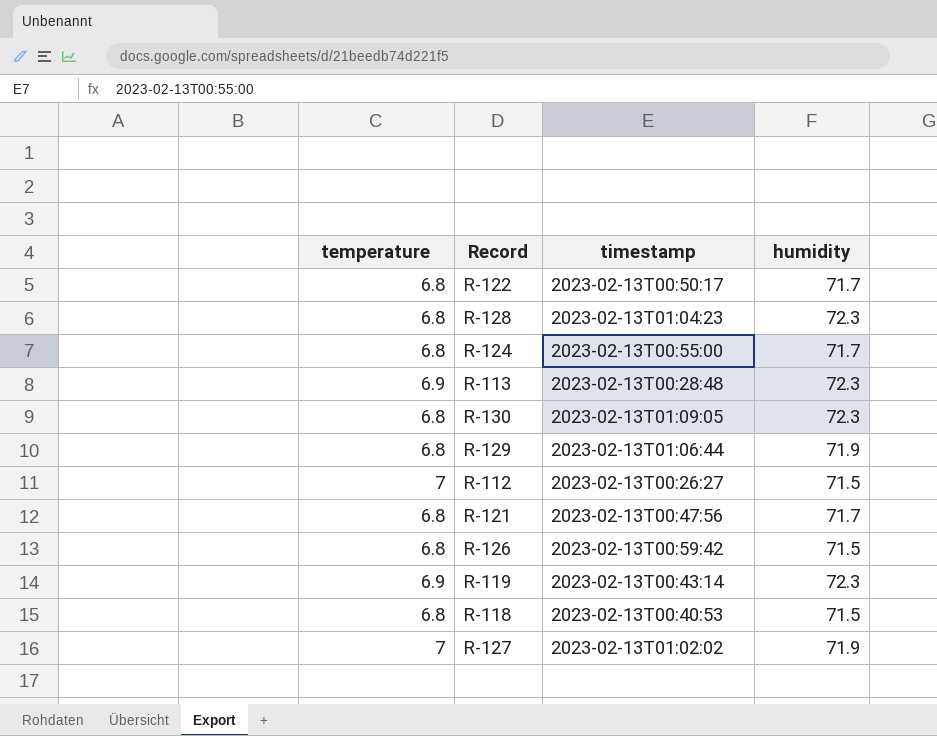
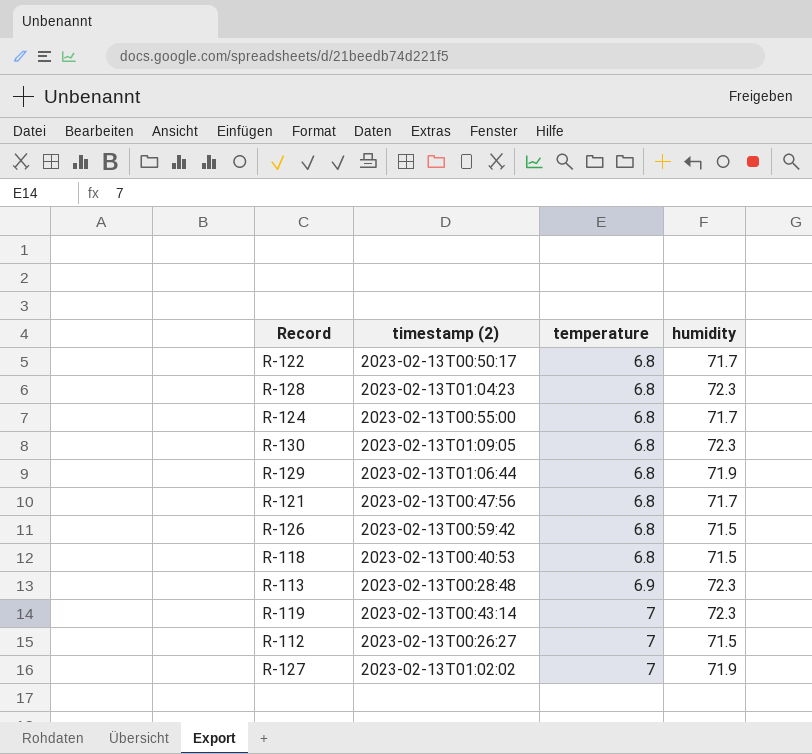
row order: none -> temperature ascending
column name: timestamp -> timestamp (2)
column temperature | position: 1 -> 3
R-119 | temperature: 6.9 -> 7

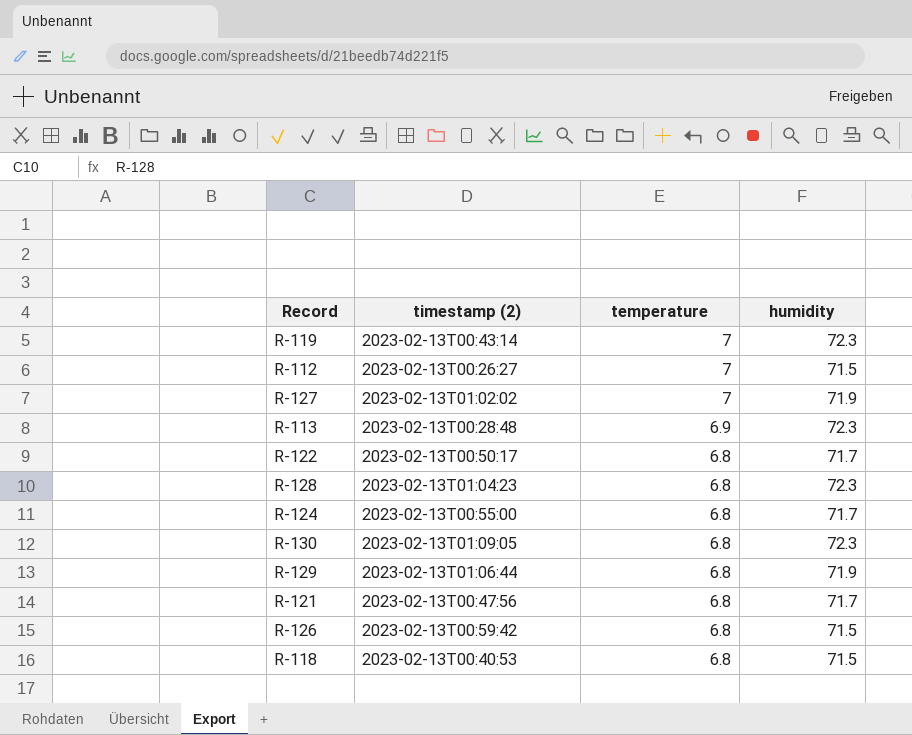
row order: temperature ascending -> temperature descending

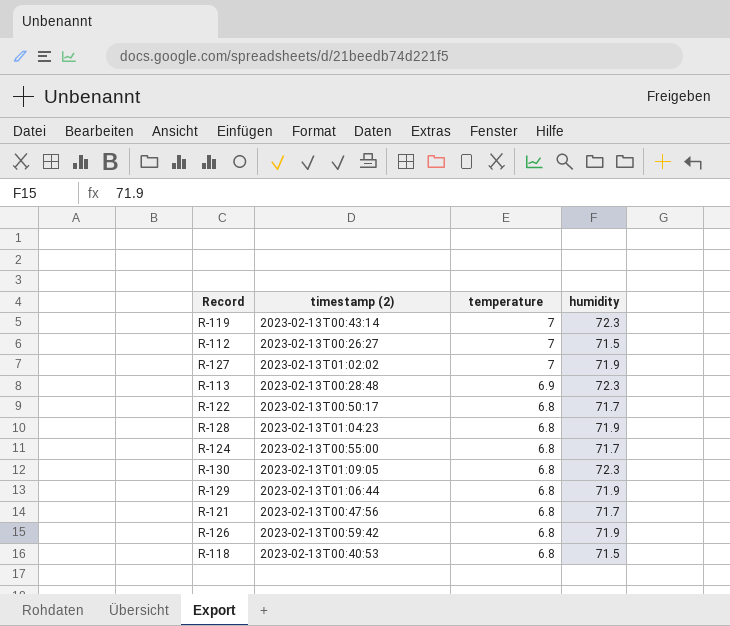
R-128 | humidity: 72.3 -> 71.9
R-126 | humidity: 71.5 -> 71.9

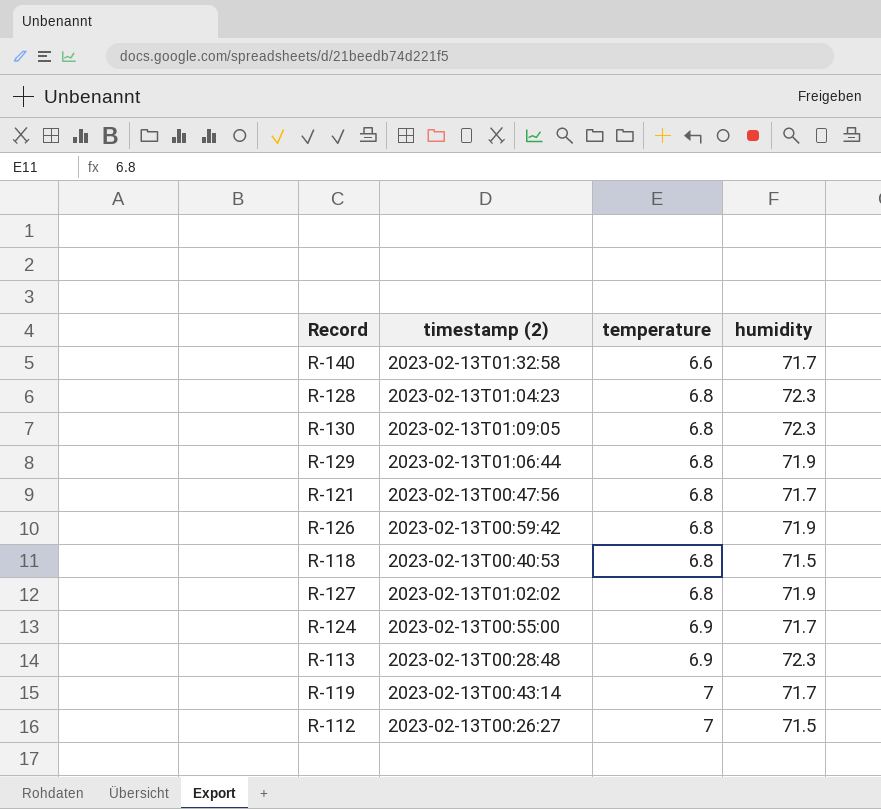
row order: temperature descending -> temperature ascending
row R-122: 2023-02-13T00:50:17 | 6.8 | 71.7 -> none
row R-140: none -> 2023-02-13T01:32:58 | 6.6 | 71.7
R-128 | humidity: 71.9 -> 72.3
R-127 | temperature: 7 -> 6.8
R-124 | temperature: 6.8 -> 6.9
R-119 | humidity: 72.3 -> 71.7

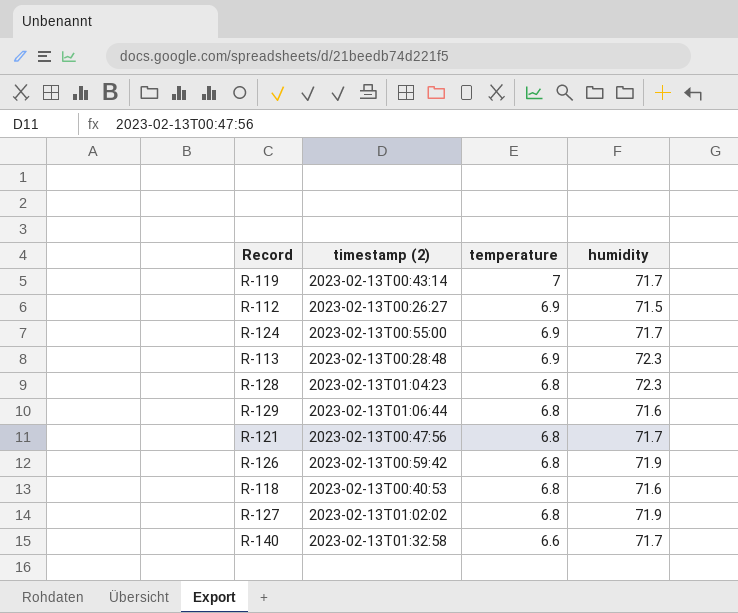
row order: temperature ascending -> temperature descending
row R-130: 2023-02-13T01:09:05 | 6.8 | 72.3 -> none
R-112 | temperature: 7 -> 6.9
R-129 | humidity: 71.9 -> 71.6
R-118 | humidity: 71.5 -> 71.6

